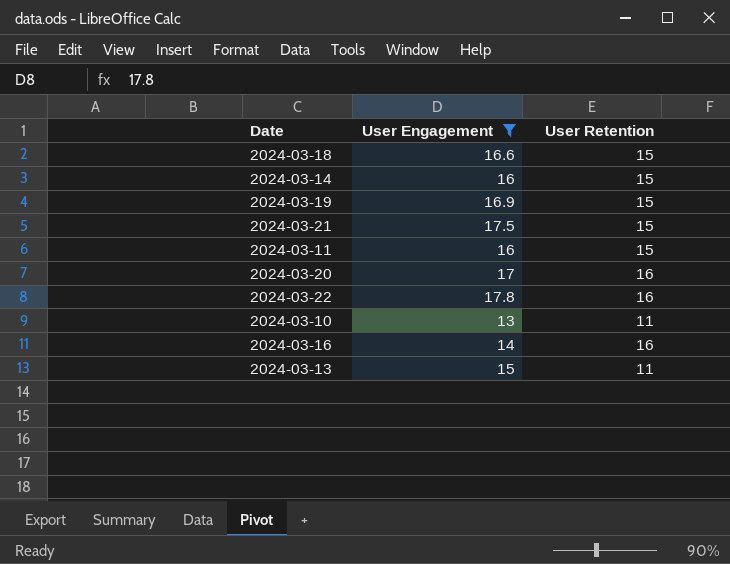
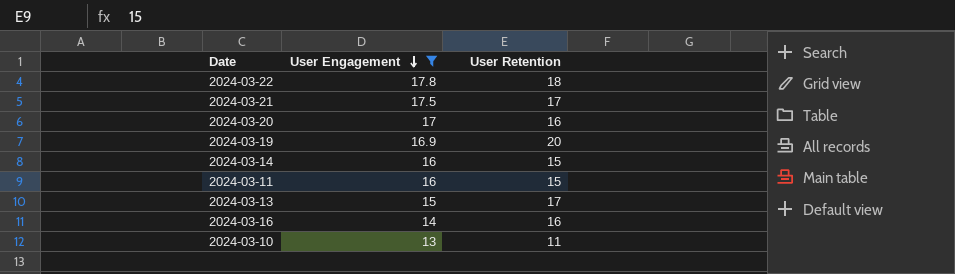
row order: none -> User Engagement descending
row 2024-03-18: 16.6 | 15 -> none
2024-03-22 | User Retention: 16 -> 18
2024-03-21 | User Retention: 15 -> 17
2024-03-19 | User Retention: 15 -> 20
2024-03-13 | User Retention: 11 -> 17

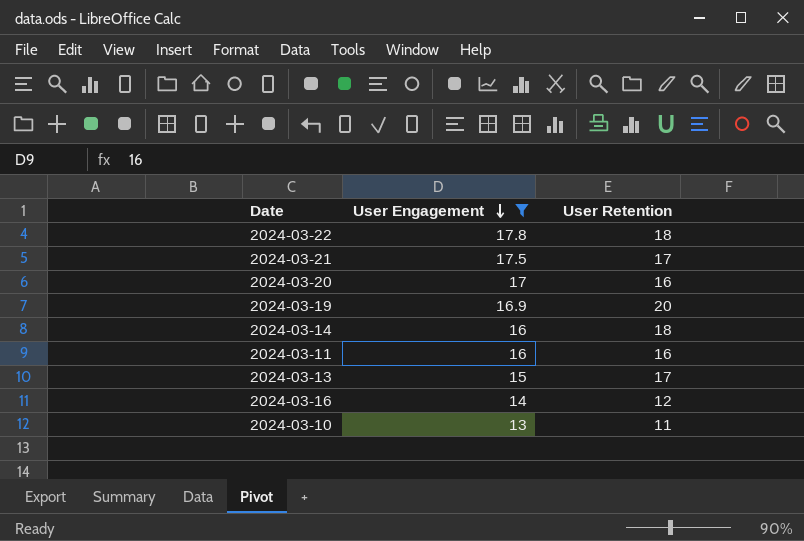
2024-03-14 | User Retention: 15 -> 18
2024-03-11 | User Retention: 15 -> 16
2024-03-16 | User Retention: 16 -> 12

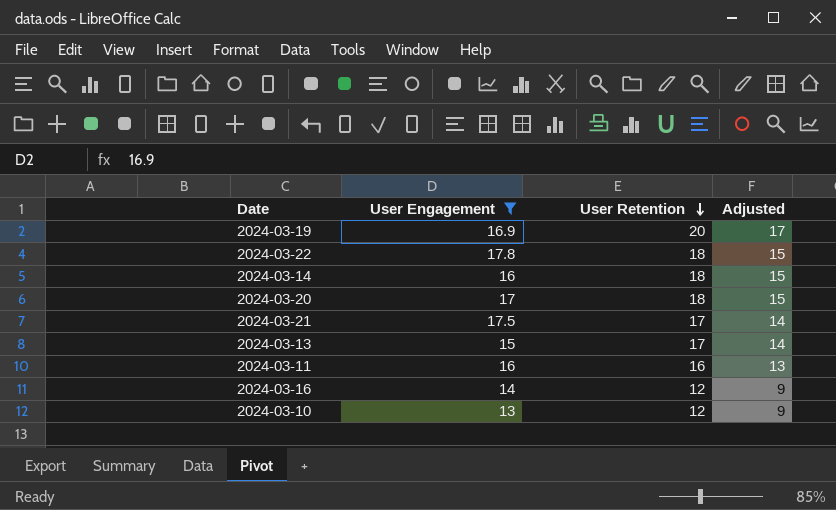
row order: User Engagement descending -> User Retention descending
column Adjusted | formula: none -> [User Retention] - 3
2024-03-20 | User Retention: 16 -> 18
2024-03-10 | User Retention: 11 -> 12

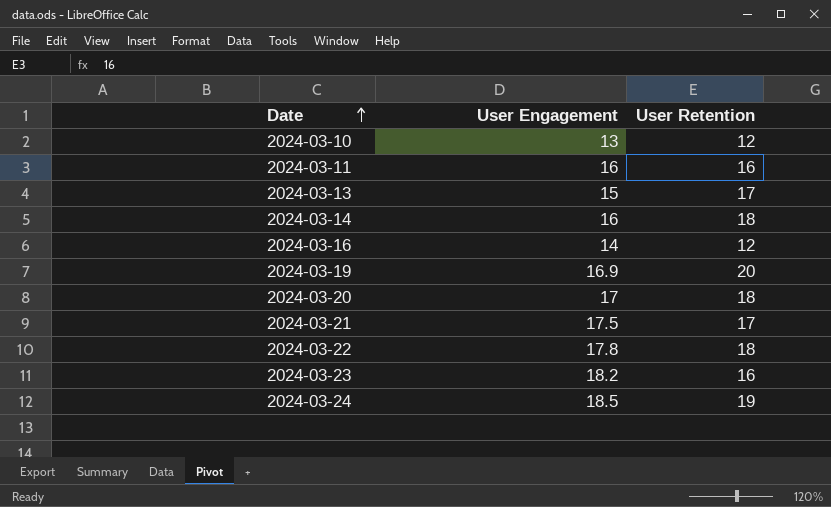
filter: User Engagement <= 17.8 -> none
row order: User Retention descending -> Date ascending
column Adjusted | formula: [User Retention] - 3 -> none

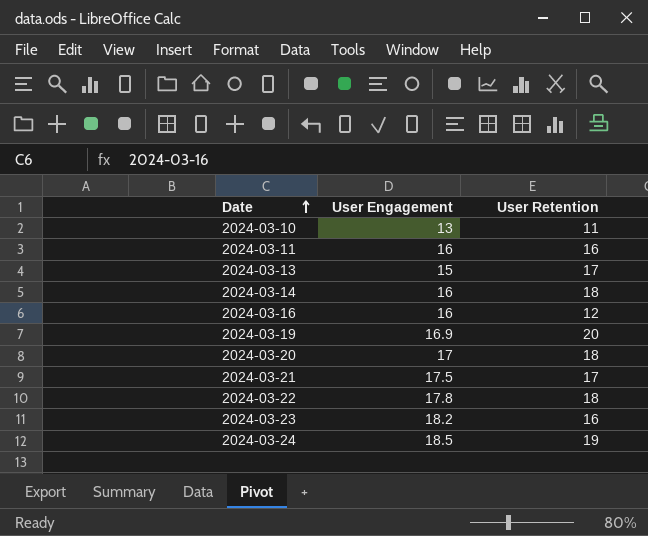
2024-03-10 | User Retention: 12 -> 11
2024-03-16 | User Engagement: 14 -> 16

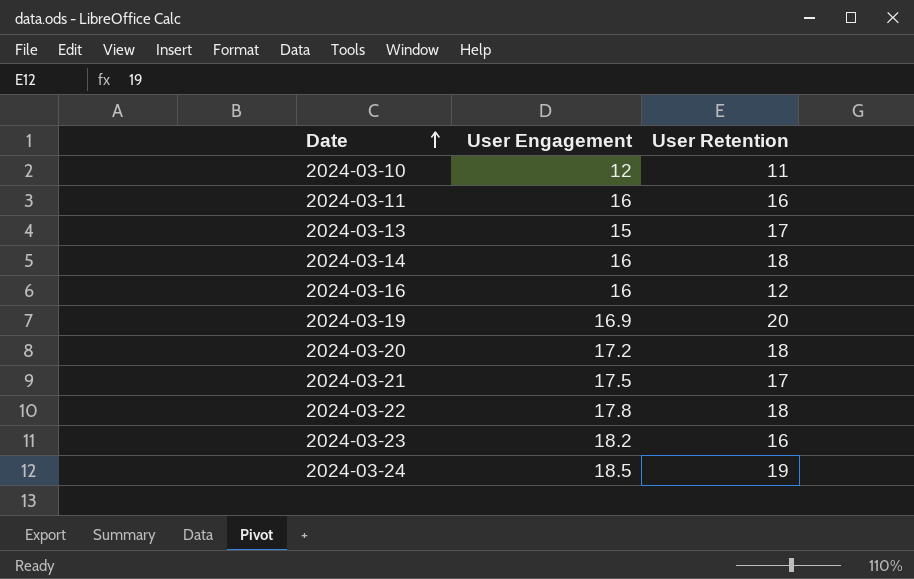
2024-03-10 | User Engagement: 13 -> 12
2024-03-20 | User Engagement: 17 -> 17.2

